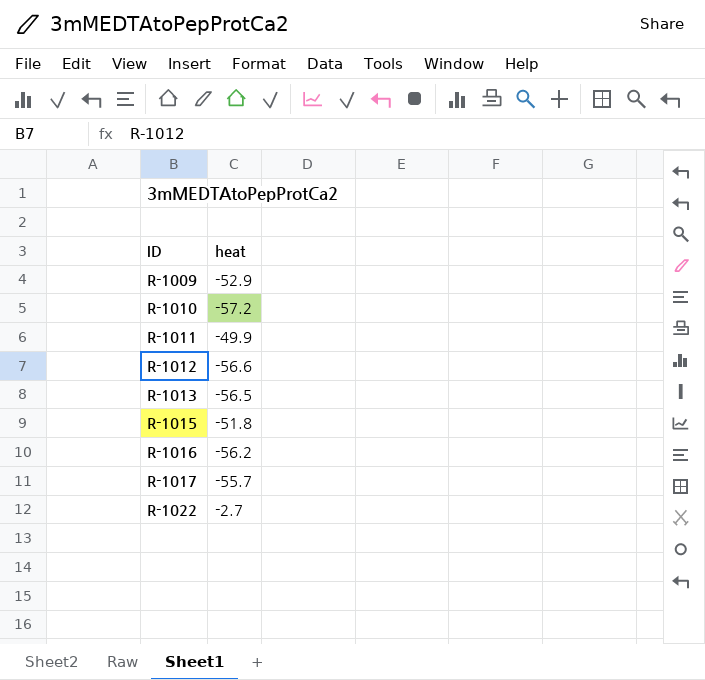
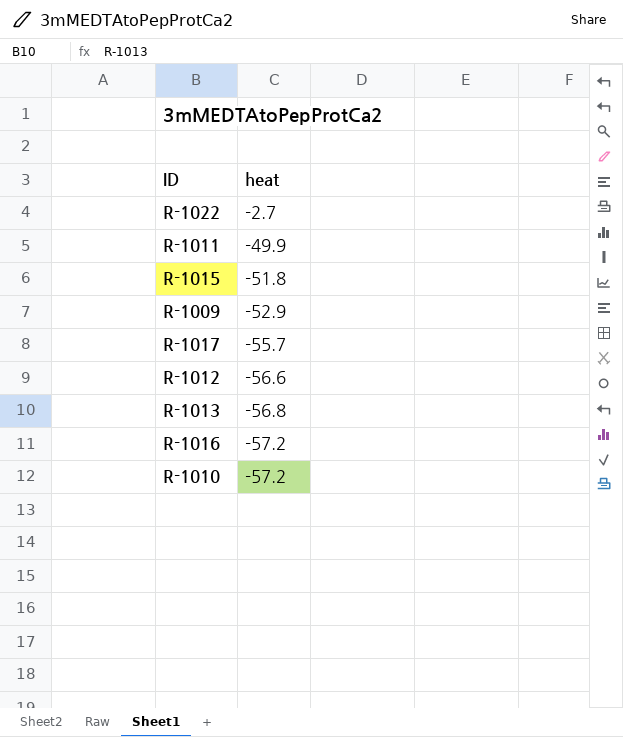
row order: ID ascending -> heat descending
R-1013 | heat: -56.5 -> -56.8
R-1016 | heat: -56.2 -> -57.2

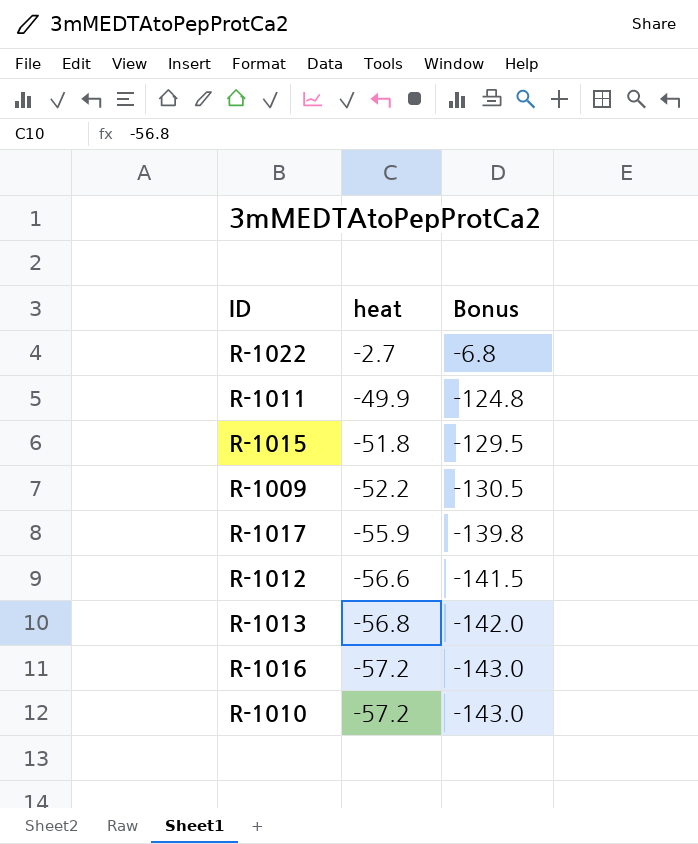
column Bonus | formula: none -> [heat] * 2.5
R-1009 | heat: -52.9 -> -52.2
R-1017 | heat: -55.7 -> -55.9

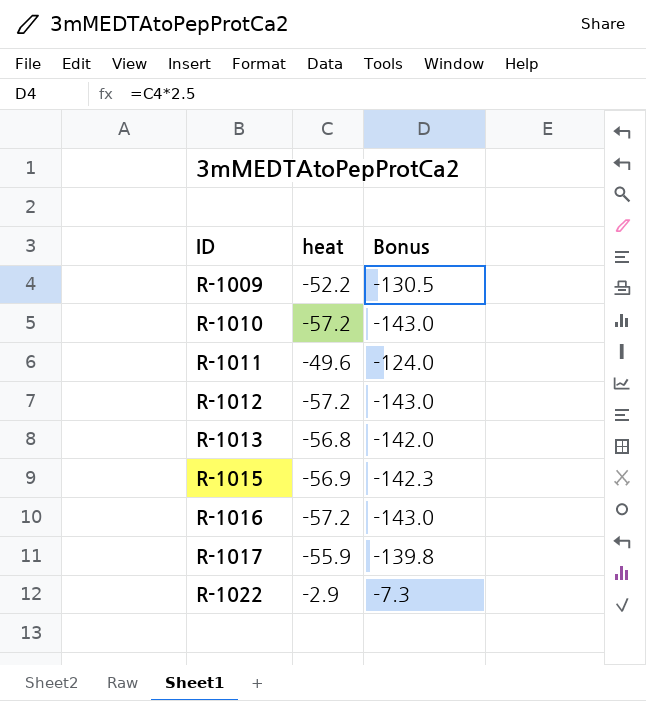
row order: heat descending -> ID ascending
R-1011 | heat: -49.9 -> -49.6
R-1011 | Bonus: -124.8 -> -124.0
R-1012 | heat: -56.6 -> -57.2
R-1012 | Bonus: -141.5 -> -143.0
R-1015 | heat: -51.8 -> -56.9
R-1015 | Bonus: -129.5 -> -142.3
R-1022 | heat: -2.7 -> -2.9
R-1022 | Bonus: -6.8 -> -7.3

